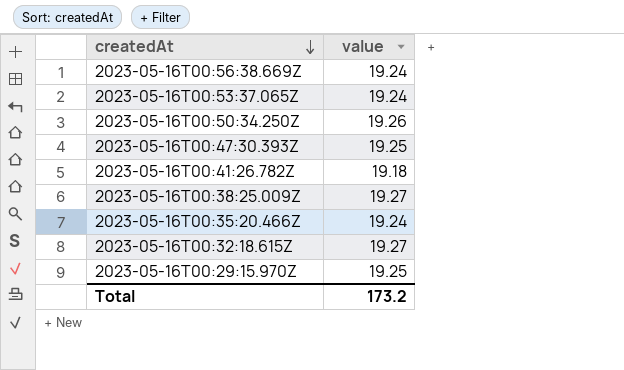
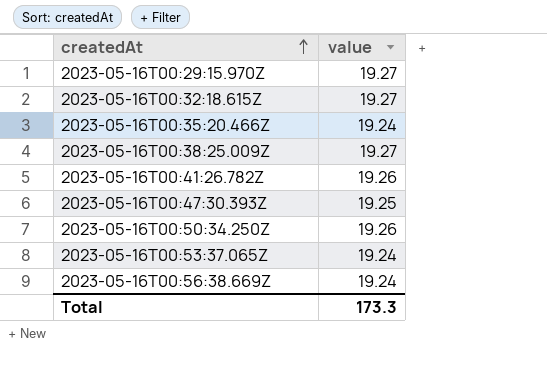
row order: createdAt descending -> createdAt ascending
2023-05-16T00:29:15.970Z | value: 19.25 -> 19.27
2023-05-16T00:41:26.782Z | value: 19.18 -> 19.26
Total | value: 173.2 -> 173.3

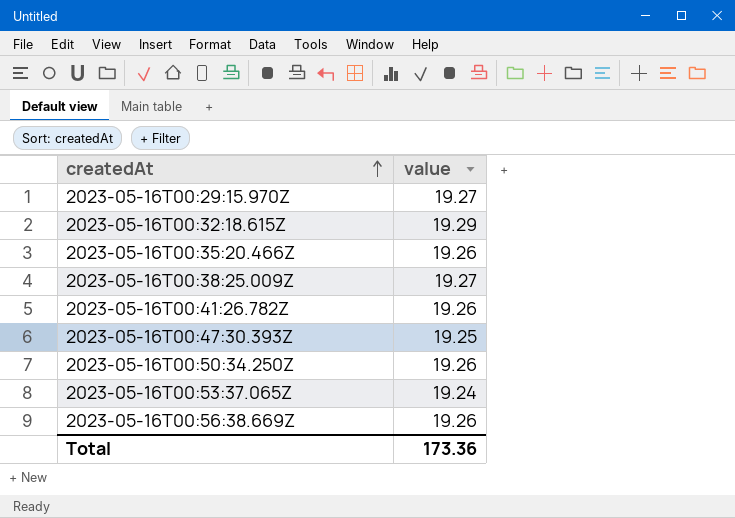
2023-05-16T00:32:18.615Z | value: 19.27 -> 19.29
2023-05-16T00:35:20.466Z | value: 19.24 -> 19.26
2023-05-16T00:56:38.669Z | value: 19.24 -> 19.26
Total | value: 173.3 -> 173.36

